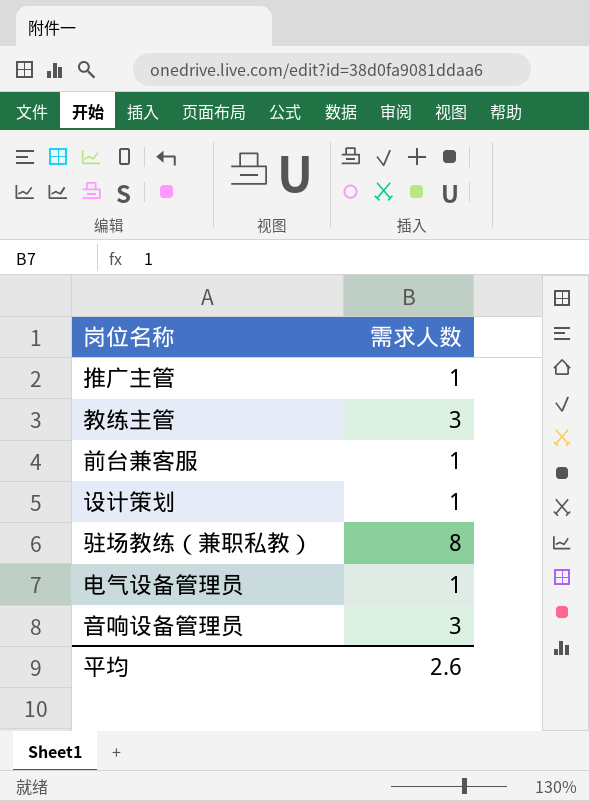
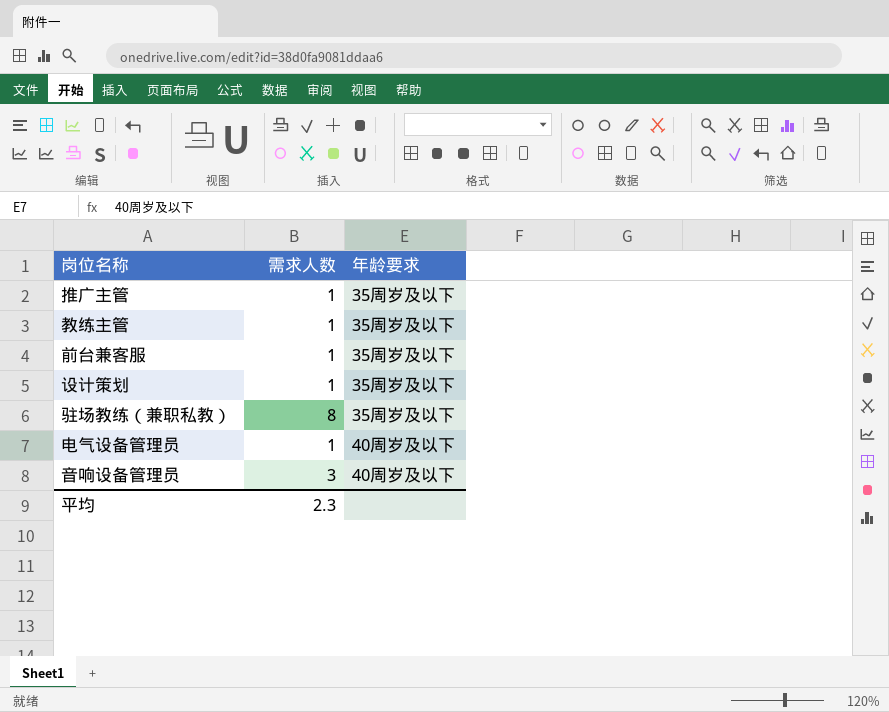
column 年龄要求 | position: none -> 3
教练主管 | 需求人数: 3 -> 1
平均 | 需求人数: 2.6 -> 2.3

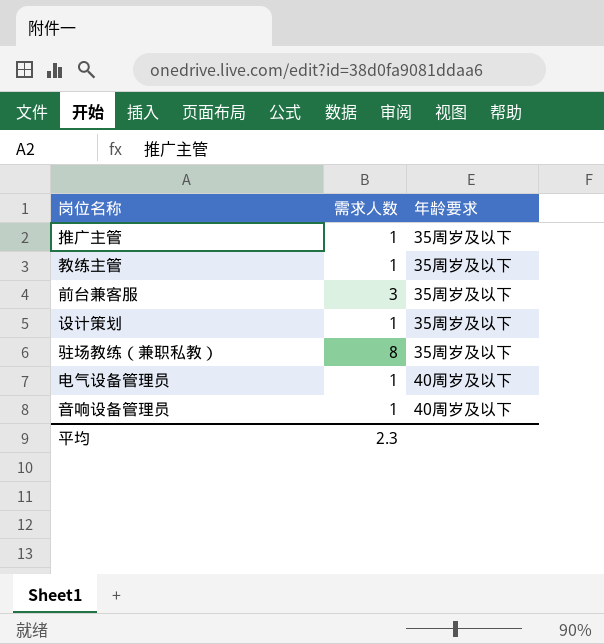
前台兼客服 | 需求人数: 1 -> 3
音响设备管理员 | 需求人数: 3 -> 1

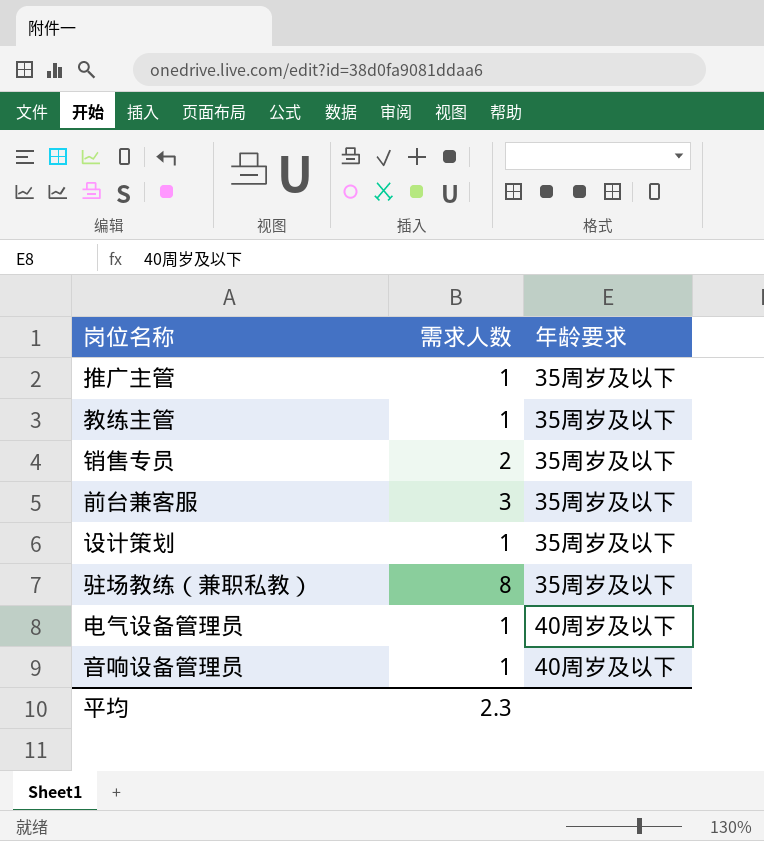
row 销售专员: none -> 2 | 35周岁及以下

